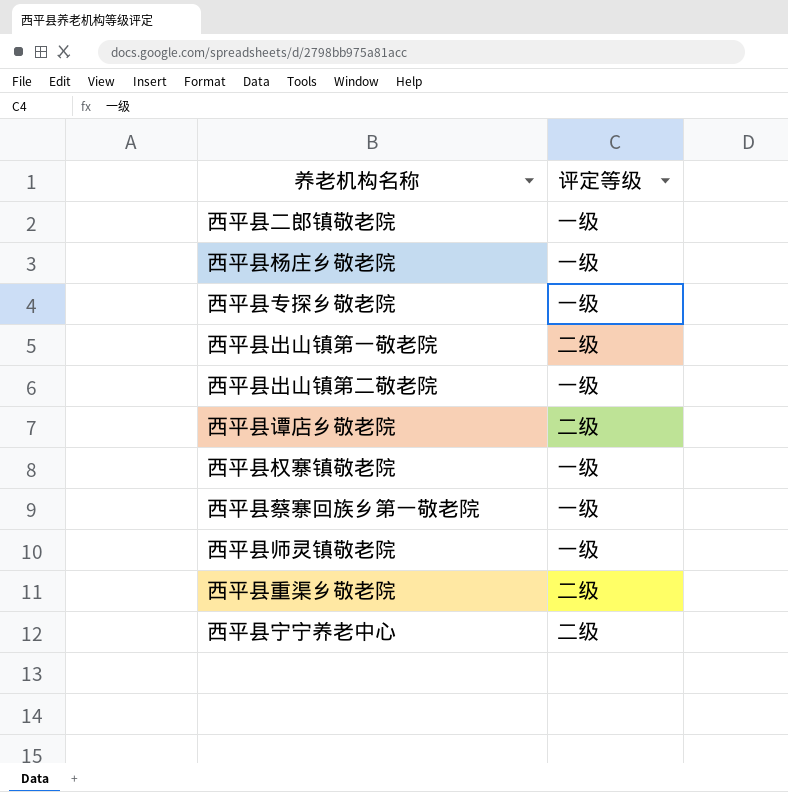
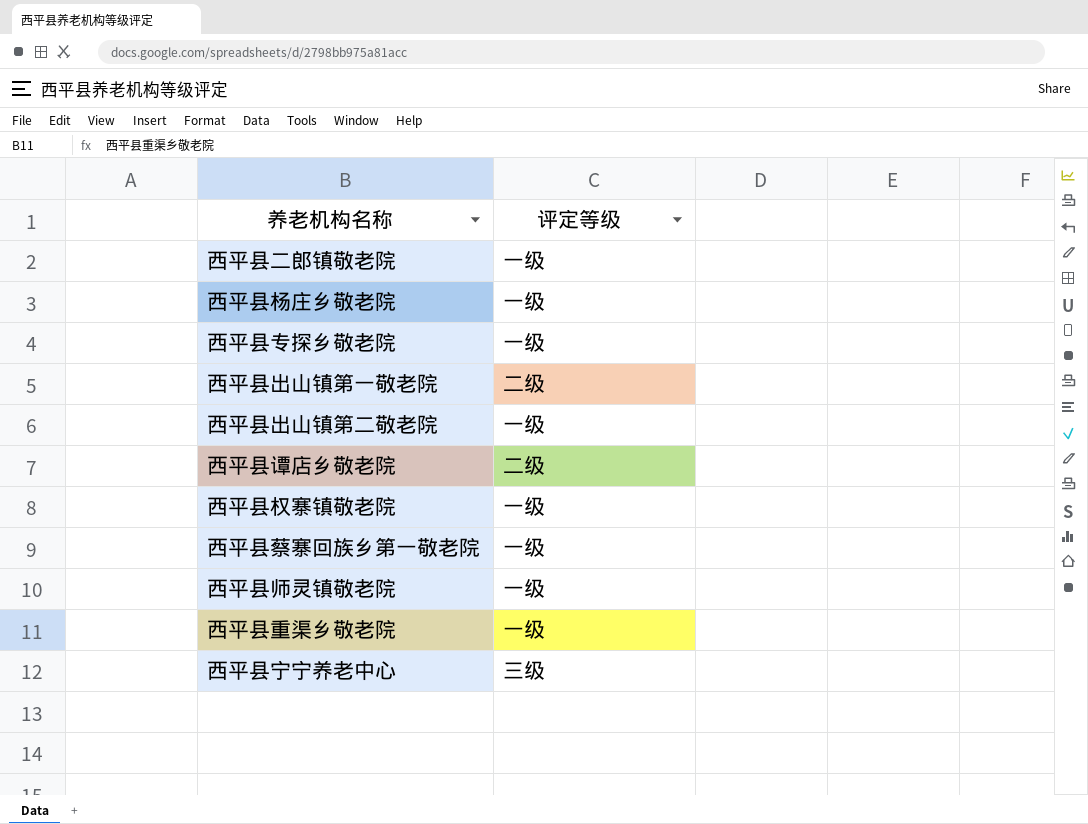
西平县重渠乡敬老院 | 评定等级: 二级 -> 一级
西平县宁宁养老中心 | 评定等级: 二级 -> 三级

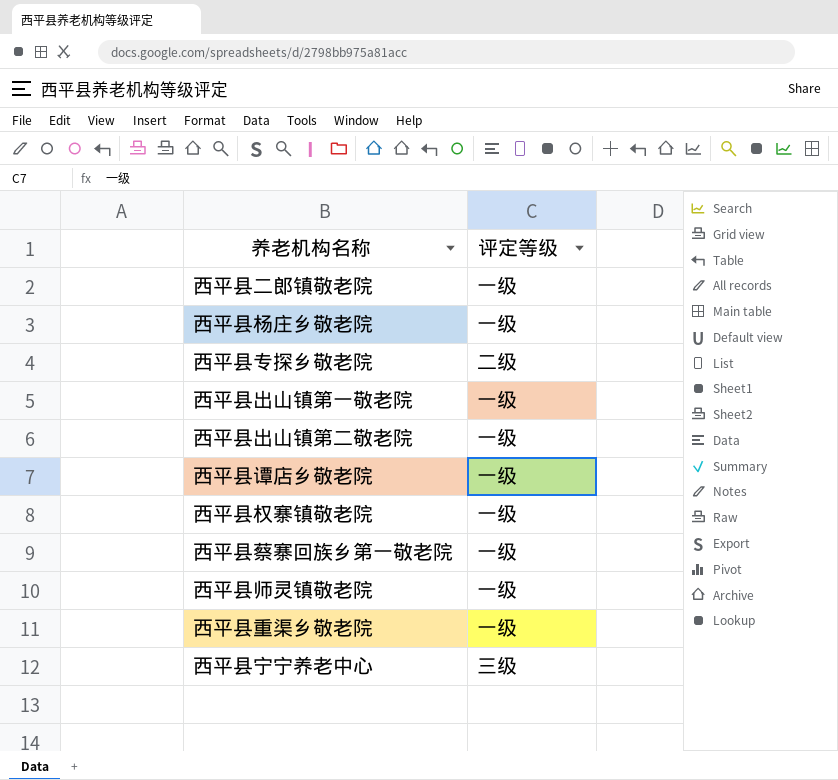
西平县专探乡敬老院 | 评定等级: 一级 -> 二级
西平县出山镇第一敬老院 | 评定等级: 二级 -> 一级
西平县谭店乡敬老院 | 评定等级: 二级 -> 一级

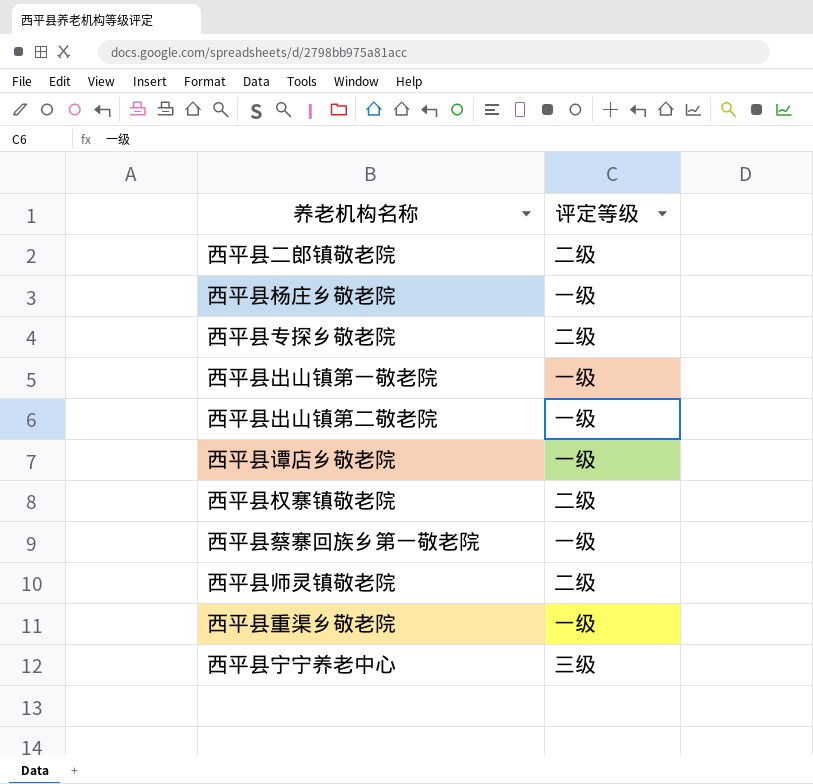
西平县二郎镇敬老院 | 评定等级: 一级 -> 二级
西平县权寨镇敬老院 | 评定等级: 一级 -> 二级
西平县师灵镇敬老院 | 评定等级: 一级 -> 二级

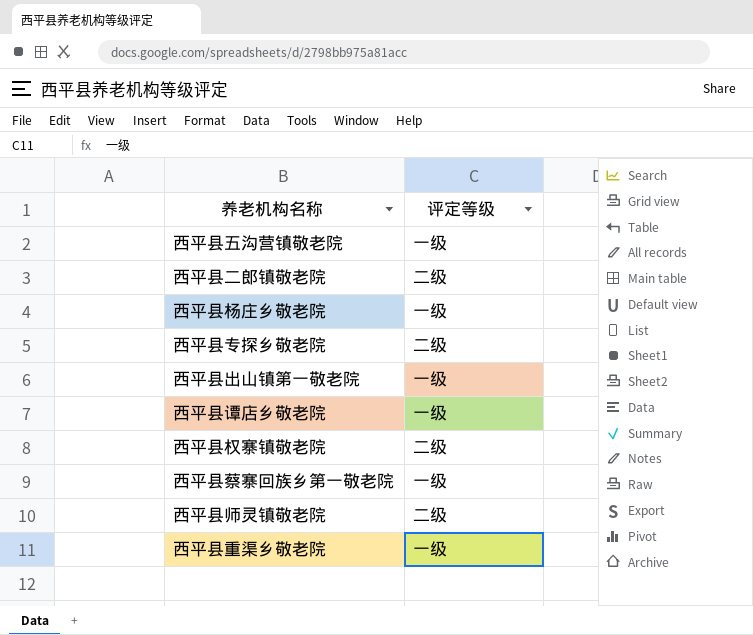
row 西平县出山镇第二敬老院: 一级 -> none
row 西平县宁宁养老中心: 三级 -> none
row 西平县五沟营镇敬老院: none -> 一级

